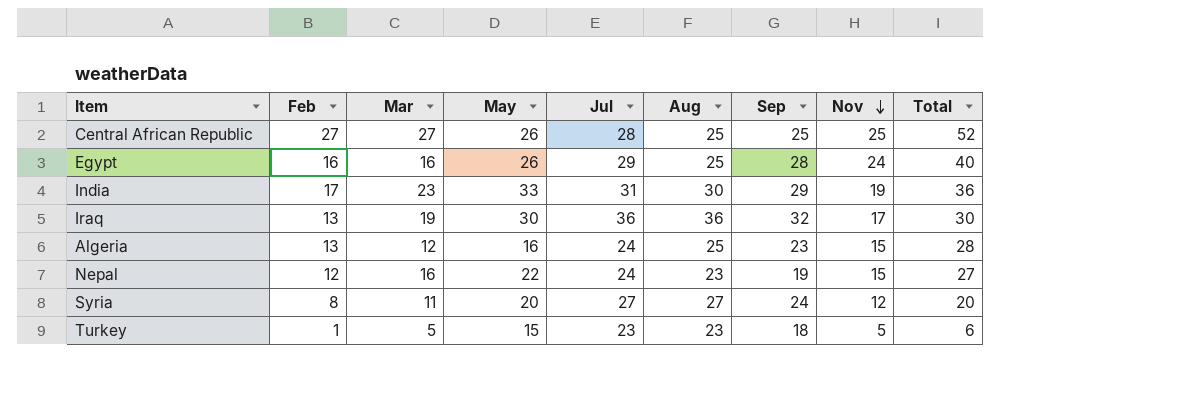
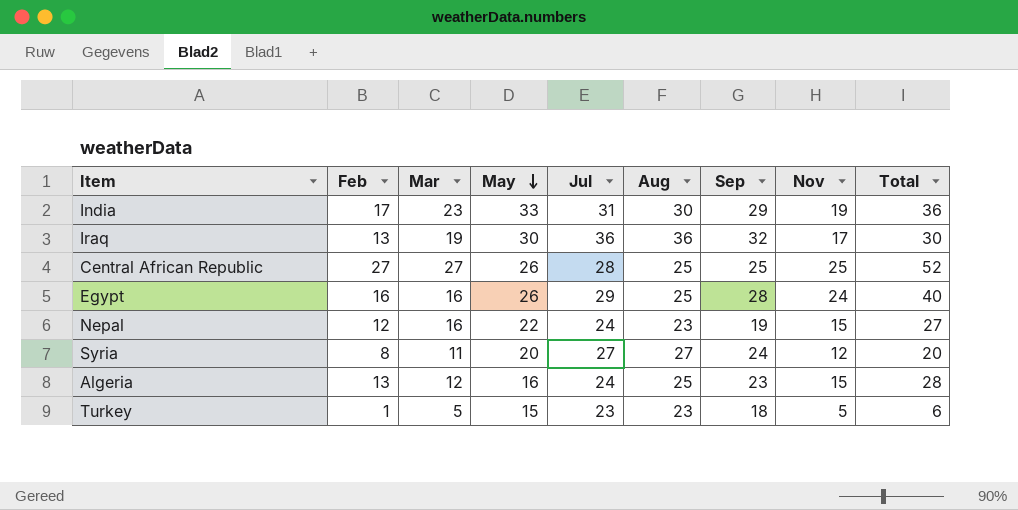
row order: Nov descending -> May descending

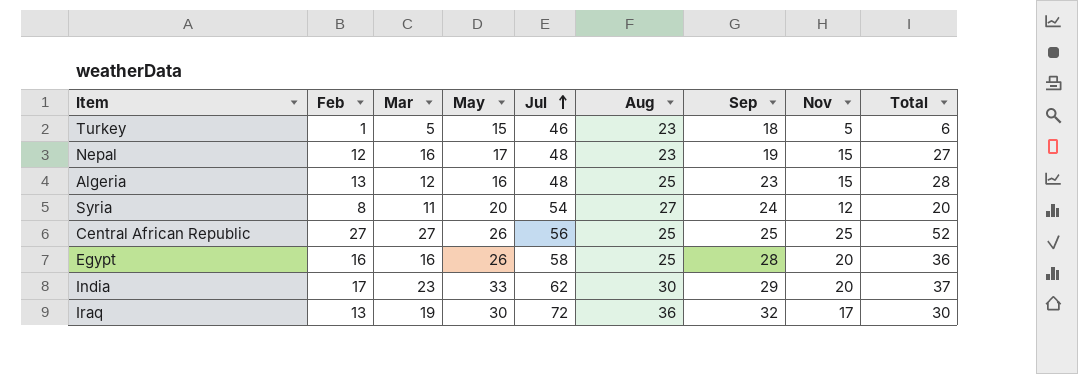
row order: May descending -> Jul ascending
Turkey | Jul: 23 -> 46
Nepal | May: 22 -> 17
Nepal | Jul: 24 -> 48
Algeria | Jul: 24 -> 48
Syria | Jul: 27 -> 54
Central African Republic | Jul: 28 -> 56
Egypt | Jul: 29 -> 58
Egypt | Nov: 24 -> 20
Egypt | Total: 40 -> 36
India | Jul: 31 -> 62
India | Nov: 19 -> 20
India | Total: 36 -> 37
Iraq | Jul: 36 -> 72

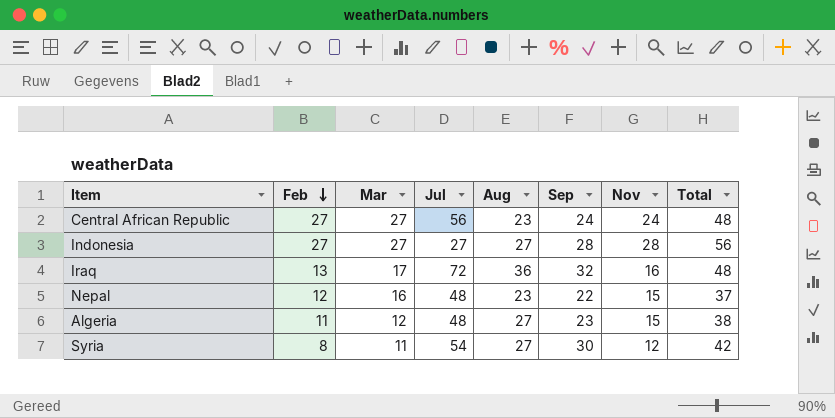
row order: Jul ascending -> Feb descending
column May | position: 4 -> none
column Total | formula: [Feb] + [Nov] -> [Sep] + [Nov]
row Turkey: 1 | 5 | 15 | 46 | 23 | 18 | 5 | 6 -> none
row Egypt: 16 | 16 | 26 | 58 | 25 | 28 | 20 | 36 -> none
row India: 17 | 23 | 33 | 62 | 30 | 29 | 20 | 37 -> none
Central African Republic | Aug: 25 -> 23
Central African Republic | Sep: 25 -> 24
Central African Republic | Nov: 25 -> 24
row Indonesia: none -> 27 | 27 | 27 | 27 | 28 | 28 | 56
Iraq | Mar: 19 -> 17
Iraq | Nov: 17 -> 16
Nepal | Sep: 19 -> 22
Algeria | Feb: 13 -> 11
Algeria | Aug: 25 -> 27
Syria | Sep: 24 -> 30

